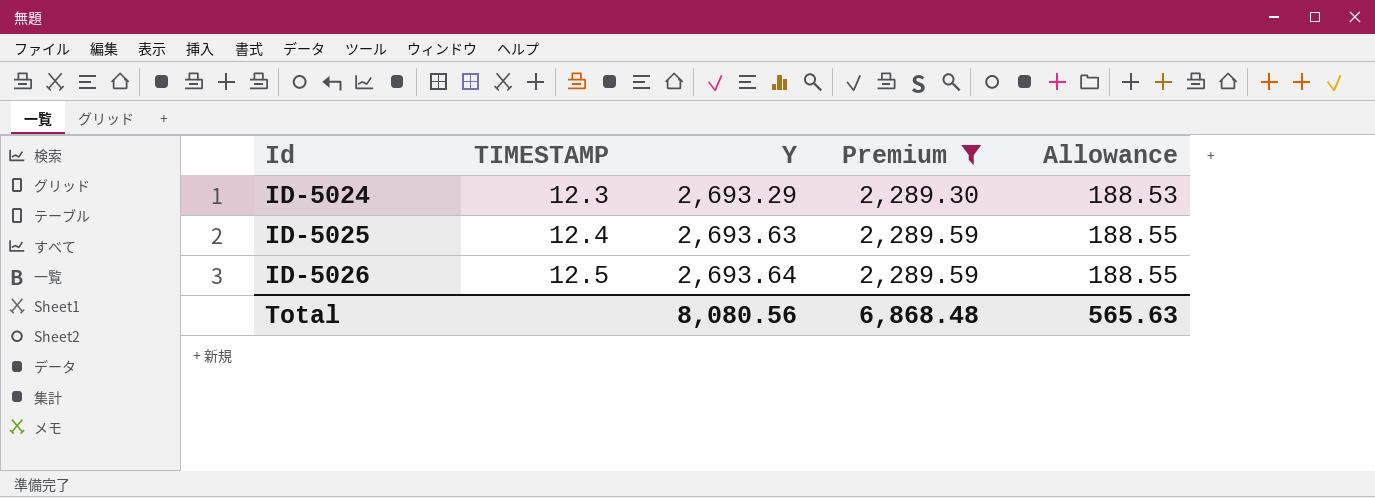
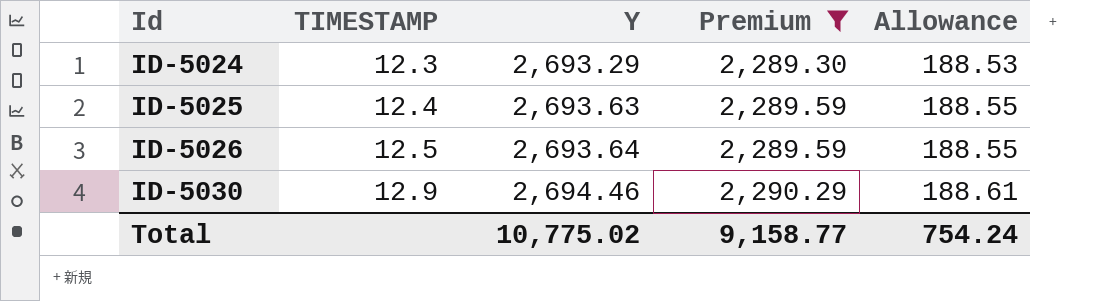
row ID-5030: none -> 12.9 | 2,694.46 | 2,290.29 | 188.61
Total | Y: 8,080.56 -> 10,775.02
Total | Premium: 6,868.48 -> 9,158.77
Total | Allowance: 565.63 -> 754.24

